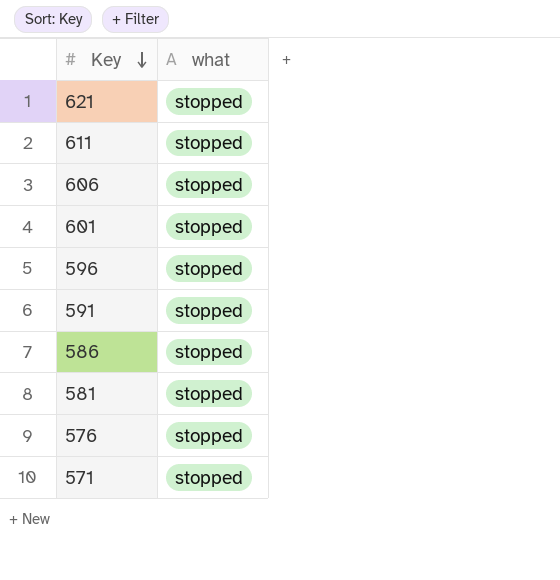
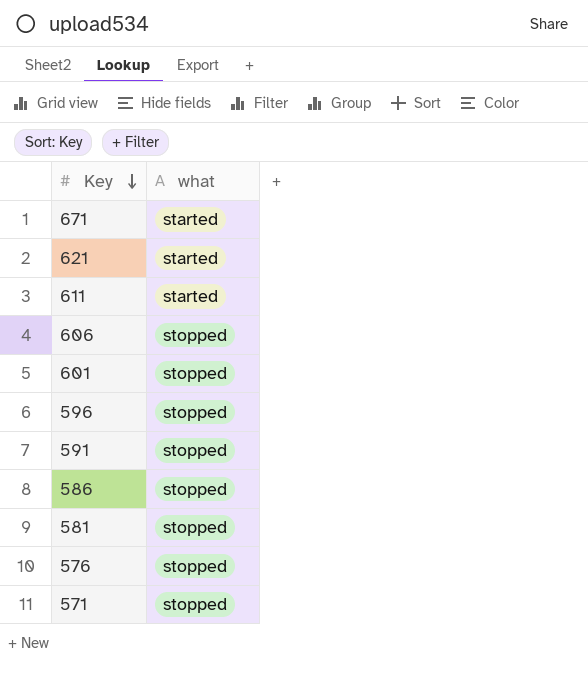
row 671: none -> started
621 | what: stopped -> started
611 | what: stopped -> started

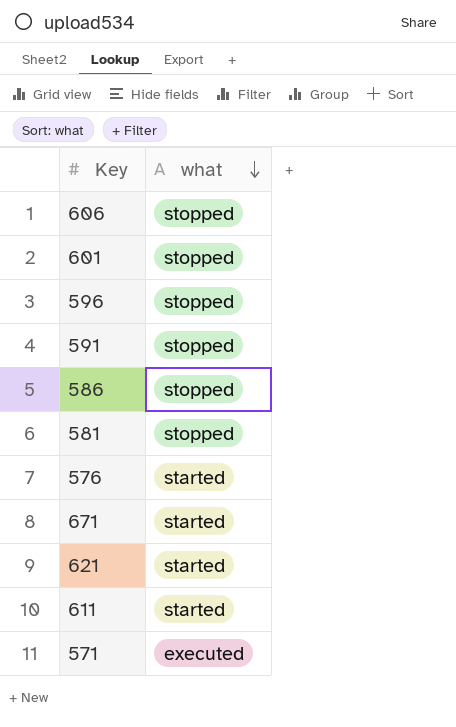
row order: Key descending -> what descending
576 | what: stopped -> started
571 | what: stopped -> executed

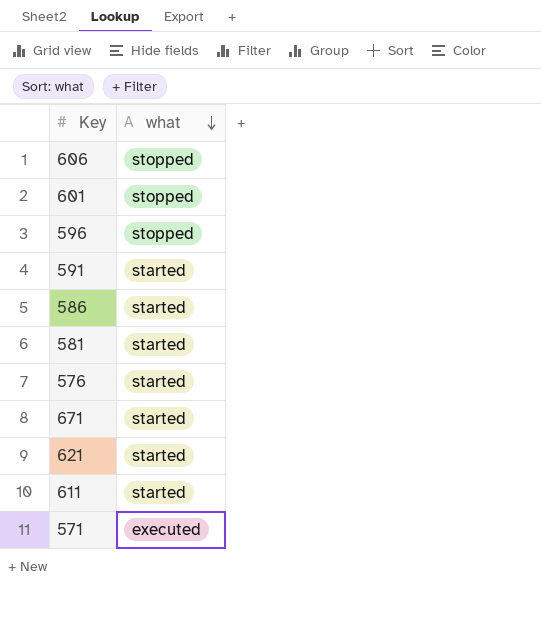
591 | what: stopped -> started
586 | what: stopped -> started
581 | what: stopped -> started

